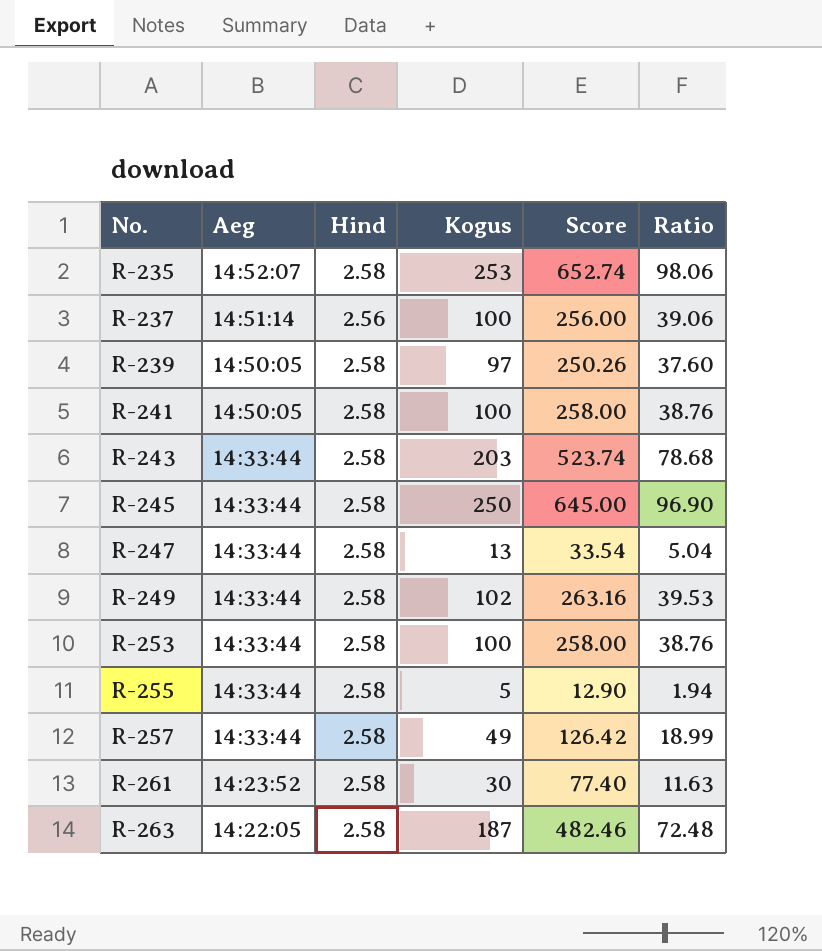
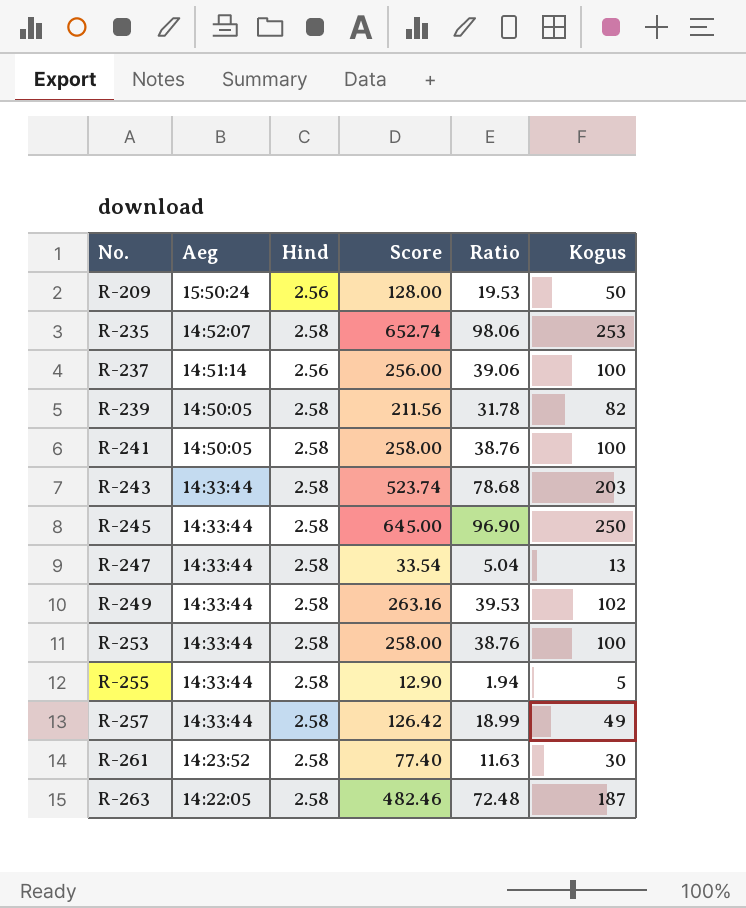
column Kogus | position: 4 -> 6
row R-209: none -> 15:50:24 | 2.56 | 128.00 | 19.53 | 50
R-239 | Score: 250.26 -> 211.56
R-239 | Ratio: 37.60 -> 31.78
R-239 | Kogus: 97 -> 82

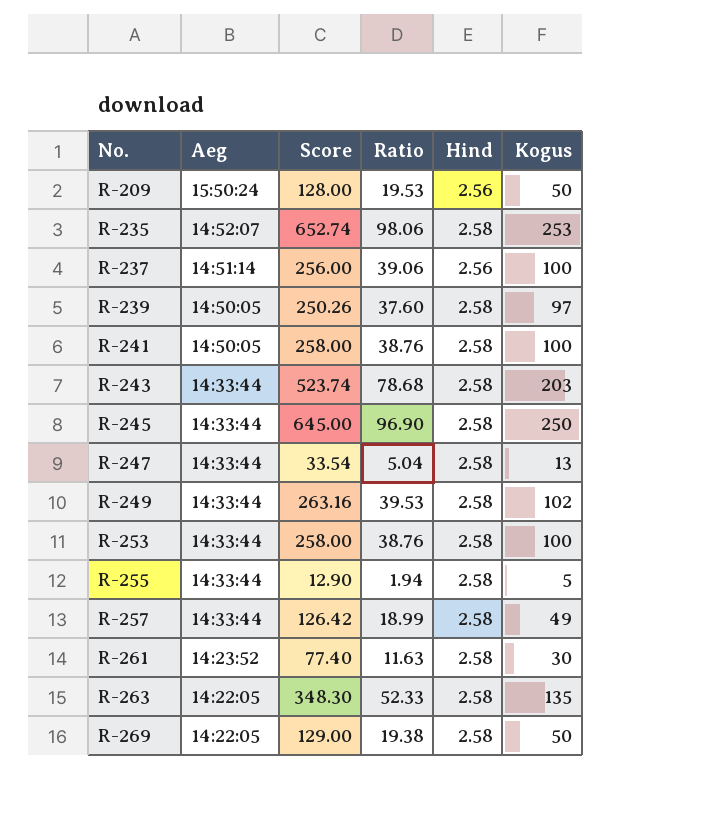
column Hind | position: 3 -> 5
R-239 | Score: 211.56 -> 250.26
R-239 | Ratio: 31.78 -> 37.60
R-239 | Kogus: 82 -> 97
R-263 | Score: 482.46 -> 348.30
R-263 | Ratio: 72.48 -> 52.33
R-263 | Kogus: 187 -> 135
row R-269: none -> 14:22:05 | 129.00 | 19.38 | 2.58 | 50

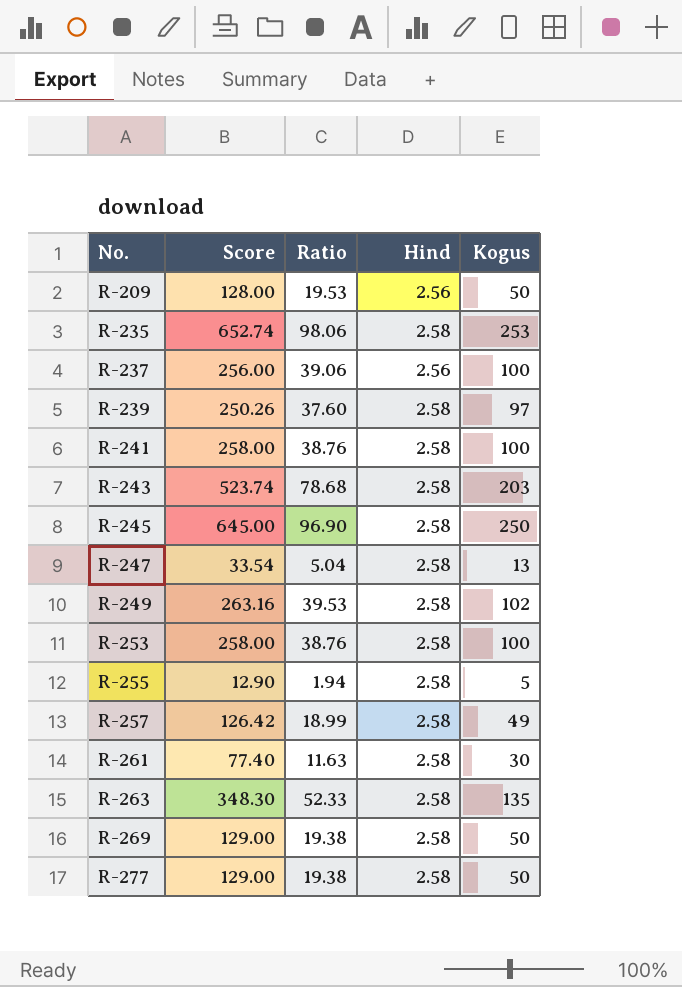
column Aeg | position: 2 -> none
row R-277: none -> 129.00 | 19.38 | 2.58 | 50

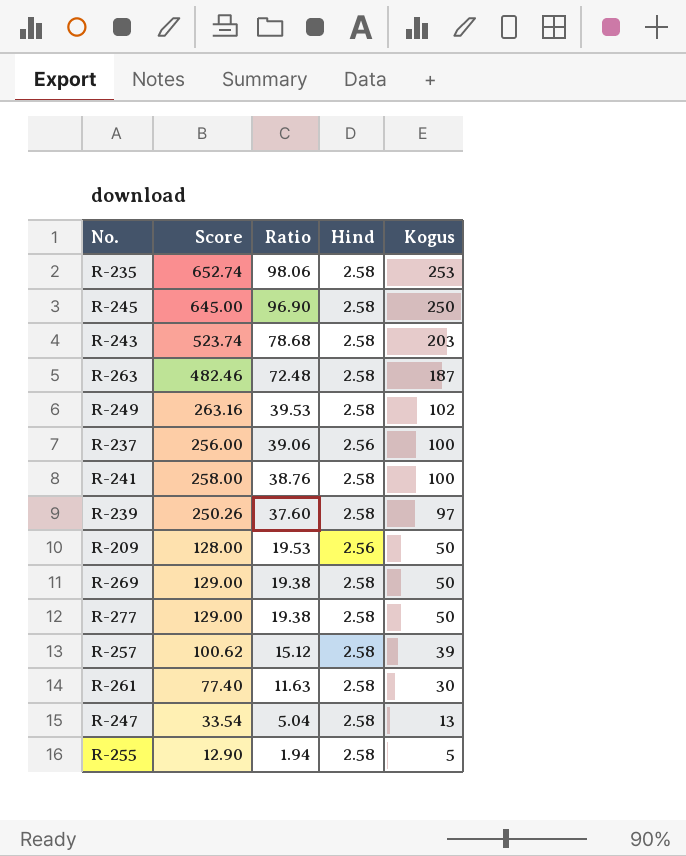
row order: No. ascending -> Ratio descending
row R-253: 258.00 | 38.76 | 2.58 | 100 -> none
R-263 | Score: 348.30 -> 482.46
R-263 | Ratio: 52.33 -> 72.48
R-263 | Kogus: 135 -> 187
R-257 | Score: 126.42 -> 100.62
R-257 | Ratio: 18.99 -> 15.12
R-257 | Kogus: 49 -> 39

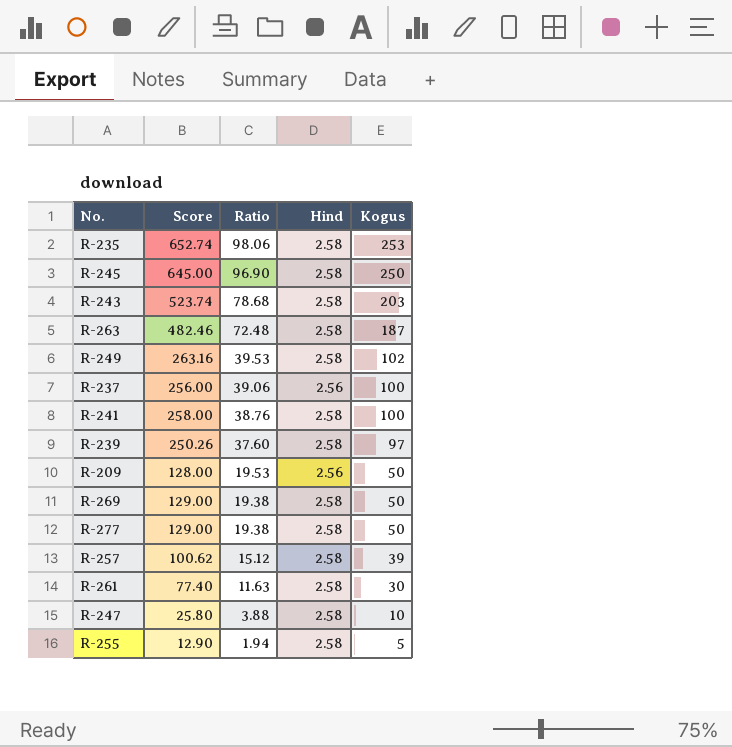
R-247 | Score: 33.54 -> 25.80
R-247 | Ratio: 5.04 -> 3.88
R-247 | Kogus: 13 -> 10

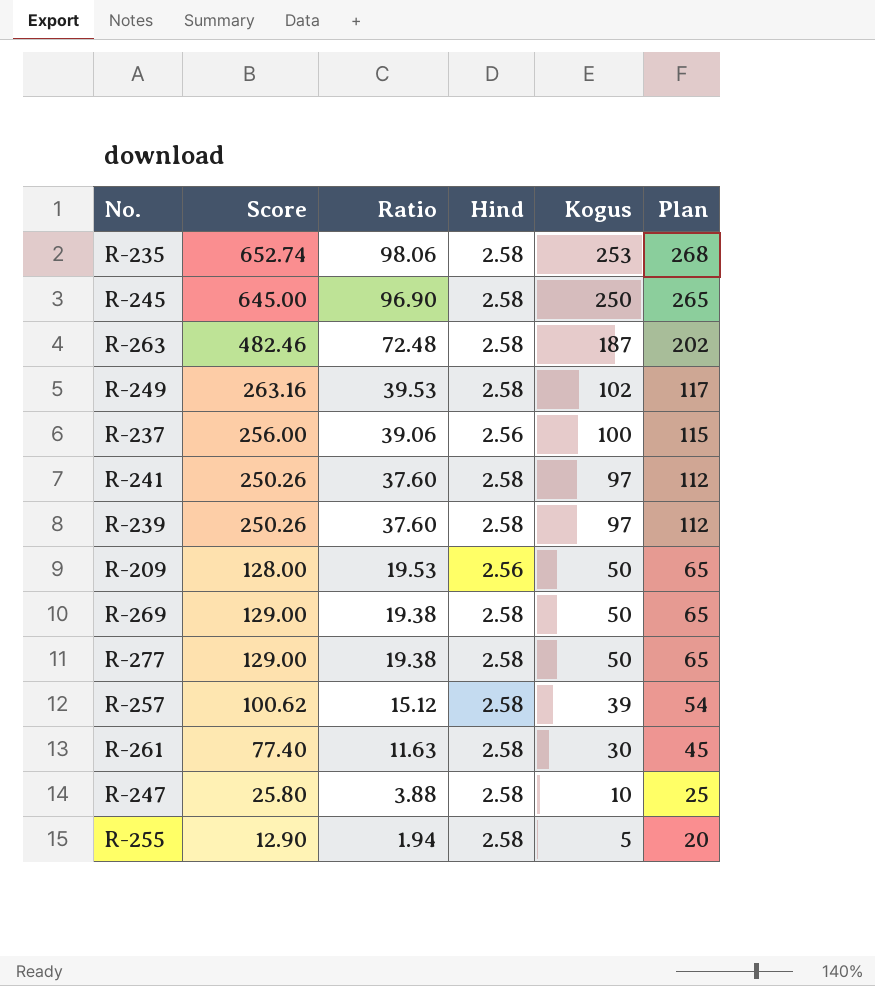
column Plan | formula: none -> [Kogus] + 15
row R-243: 523.74 | 78.68 | 2.58 | 203 -> none
R-241 | Score: 258.00 -> 250.26
R-241 | Ratio: 38.76 -> 37.60
R-241 | Kogus: 100 -> 97

